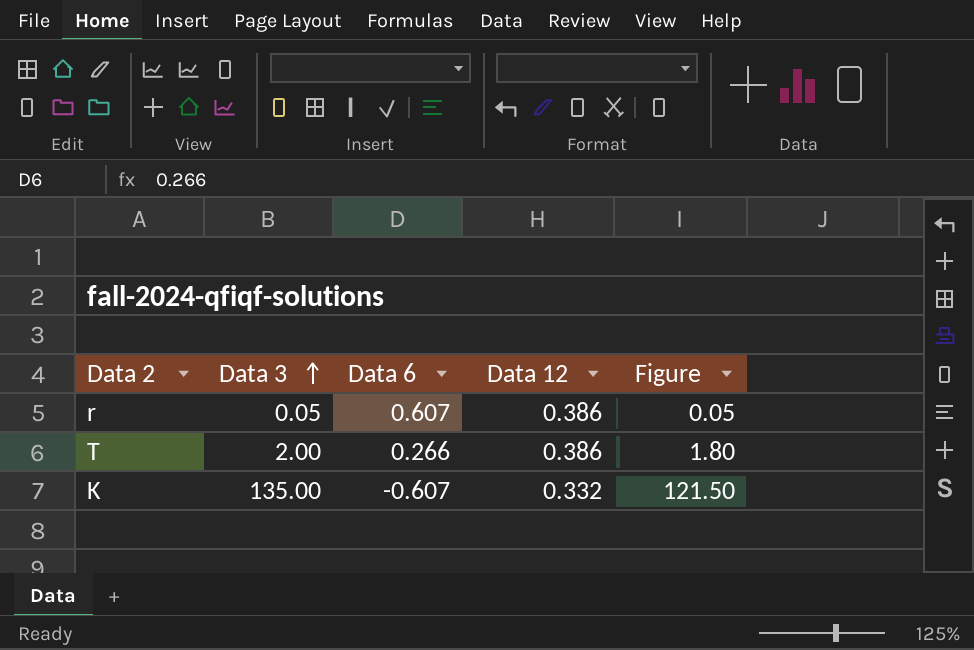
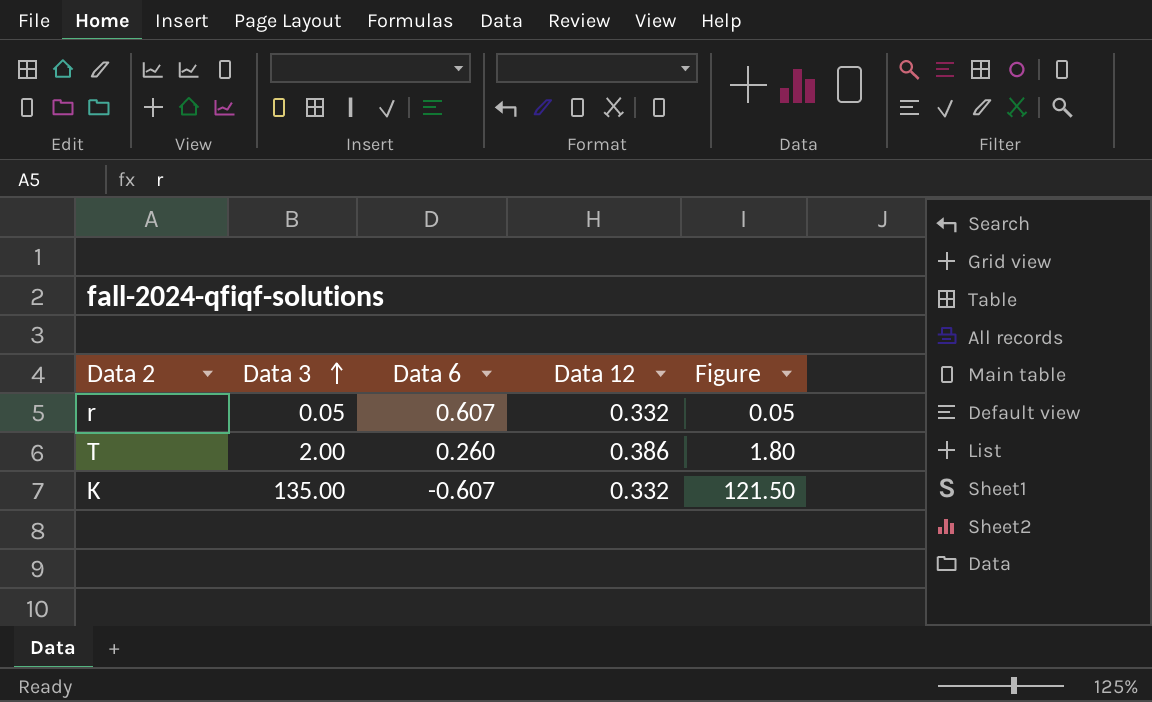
r | Data 12: 0.386 -> 0.332
T | Data 6: 0.266 -> 0.260

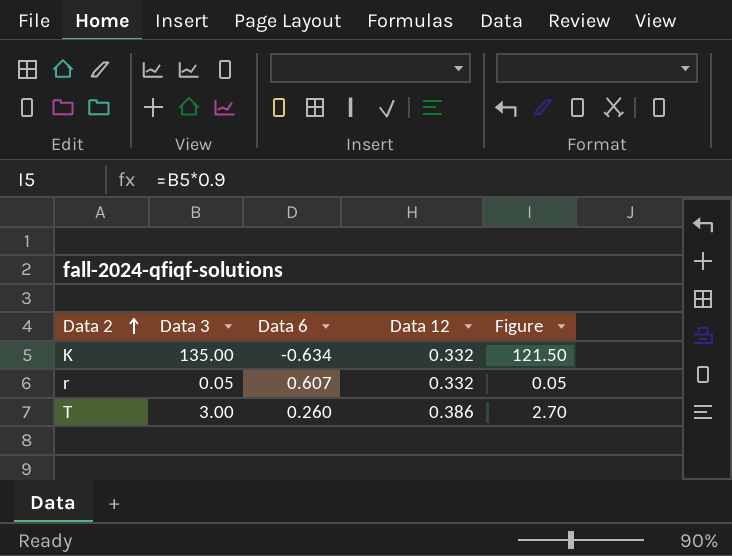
row order: Data 3 ascending -> Data 2 ascending
K | Data 6: -0.607 -> -0.634
T | Data 3: 2.00 -> 3.00
T | Figure: 1.80 -> 2.70

